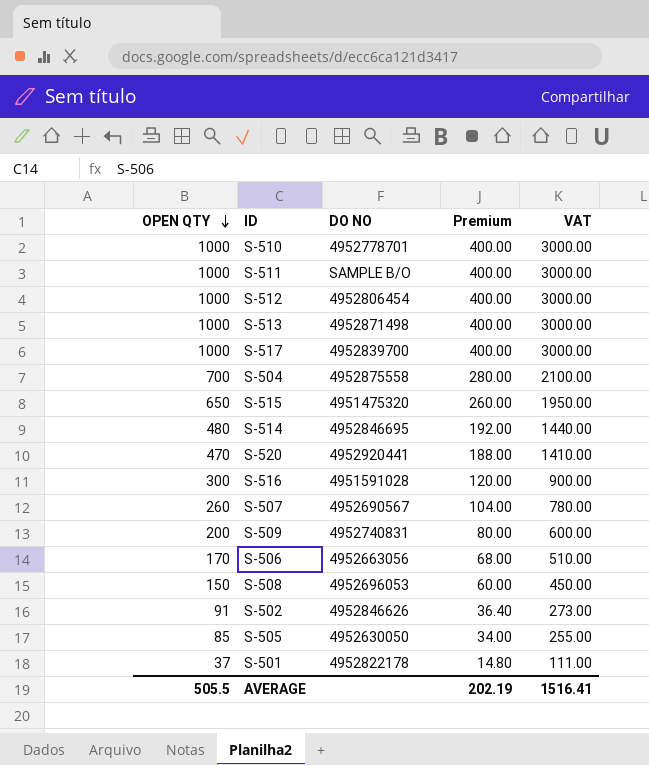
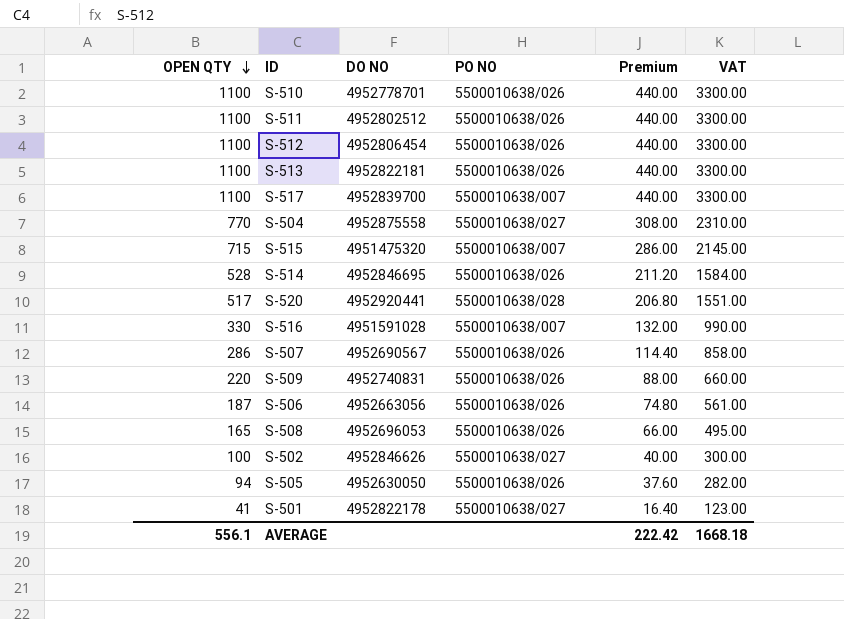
column PO NO | position: none -> 4
S-510 | OPEN QTY: 1000 -> 1100
S-510 | Premium: 400.00 -> 440.00
S-510 | VAT: 3000.00 -> 3300.00
S-511 | OPEN QTY: 1000 -> 1100
S-511 | DO NO: SAMPLE B/O -> 4952802512
S-511 | Premium: 400.00 -> 440.00
S-511 | VAT: 3000.00 -> 3300.00
S-512 | OPEN QTY: 1000 -> 1100
S-512 | Premium: 400.00 -> 440.00
S-512 | VAT: 3000.00 -> 3300.00
S-513 | OPEN QTY: 1000 -> 1100
S-513 | DO NO: 4952871498 -> 4952822181
S-513 | Premium: 400.00 -> 440.00
S-513 | VAT: 3000.00 -> 3300.00
S-517 | OPEN QTY: 1000 -> 1100
S-517 | Premium: 400.00 -> 440.00
S-517 | VAT: 3000.00 -> 3300.00
S-504 | OPEN QTY: 700 -> 770
S-504 | Premium: 280.00 -> 308.00
S-504 | VAT: 2100.00 -> 2310.00
S-515 | OPEN QTY: 650 -> 715
S-515 | Premium: 260.00 -> 286.00
S-515 | VAT: 1950.00 -> 2145.00
S-514 | OPEN QTY: 480 -> 528
S-514 | Premium: 192.00 -> 211.20
S-514 | VAT: 1440.00 -> 1584.00
S-520 | OPEN QTY: 470 -> 517
S-520 | Premium: 188.00 -> 206.80
S-520 | VAT: 1410.00 -> 1551.00
S-516 | OPEN QTY: 300 -> 330
S-516 | Premium: 120.00 -> 132.00
S-516 | VAT: 900.00 -> 990.00
S-507 | OPEN QTY: 260 -> 286
S-507 | Premium: 104.00 -> 114.40
S-507 | VAT: 780.00 -> 858.00
S-509 | OPEN QTY: 200 -> 220
S-509 | Premium: 80.00 -> 88.00
S-509 | VAT: 600.00 -> 660.00
S-506 | OPEN QTY: 170 -> 187
S-506 | Premium: 68.00 -> 74.80
S-506 | VAT: 510.00 -> 561.00
S-508 | OPEN QTY: 150 -> 165
S-508 | Premium: 60.00 -> 66.00
S-508 | VAT: 450.00 -> 495.00
S-502 | OPEN QTY: 91 -> 100
S-502 | Premium: 36.40 -> 40.00
S-502 | VAT: 273.00 -> 300.00
S-505 | OPEN QTY: 85 -> 94
S-505 | Premium: 34.00 -> 37.60
S-505 | VAT: 255.00 -> 282.00
S-501 | OPEN QTY: 37 -> 41
S-501 | Premium: 14.80 -> 16.40
S-501 | VAT: 111.00 -> 123.00
AVERAGE | OPEN QTY: 505.5 -> 556.1
AVERAGE | Premium: 202.19 -> 222.42
AVERAGE | VAT: 1516.41 -> 1668.18

